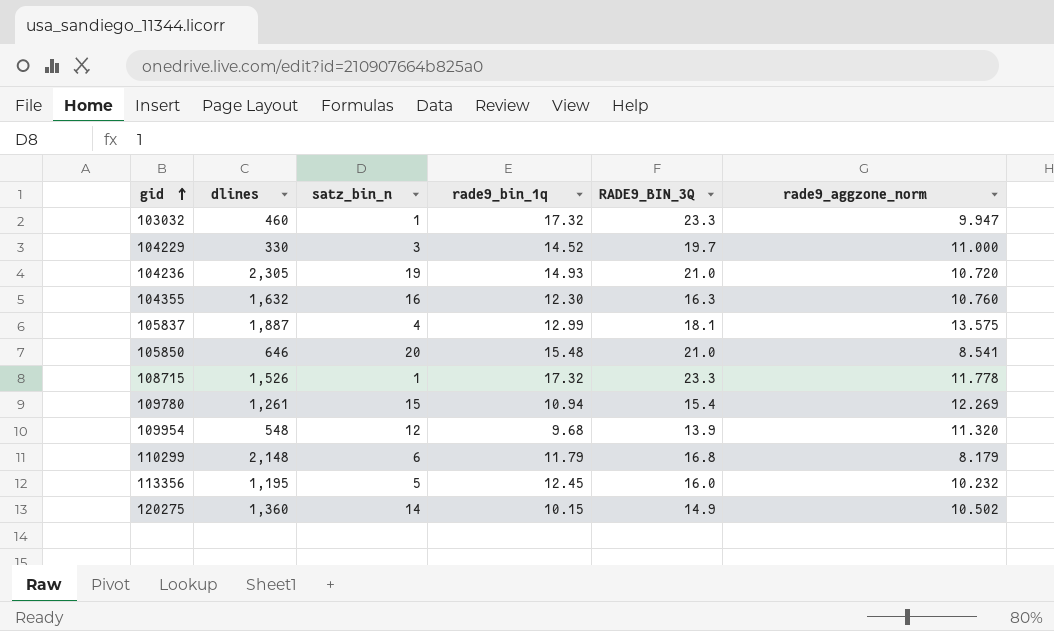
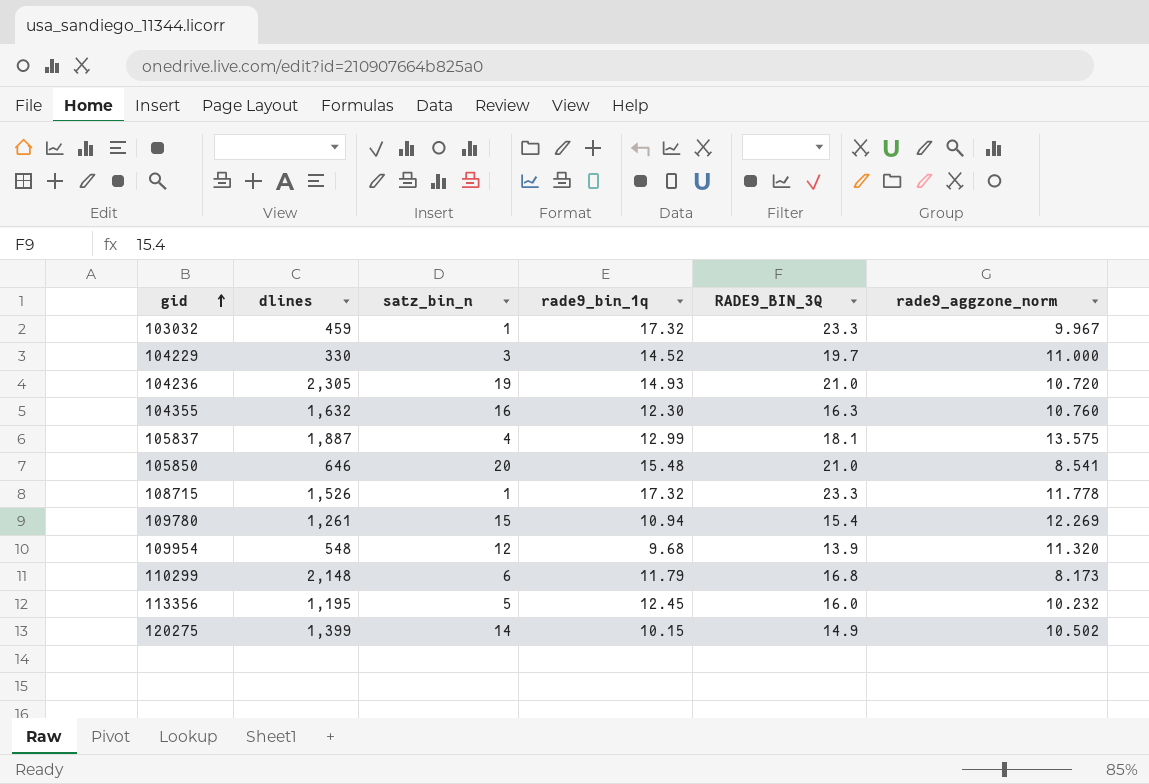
103032 | dlines: 460 -> 459
103032 | rade9_aggzone_norm: 9.947 -> 9.967
110299 | rade9_aggzone_norm: 8.179 -> 8.173
120275 | dlines: 1,360 -> 1,399

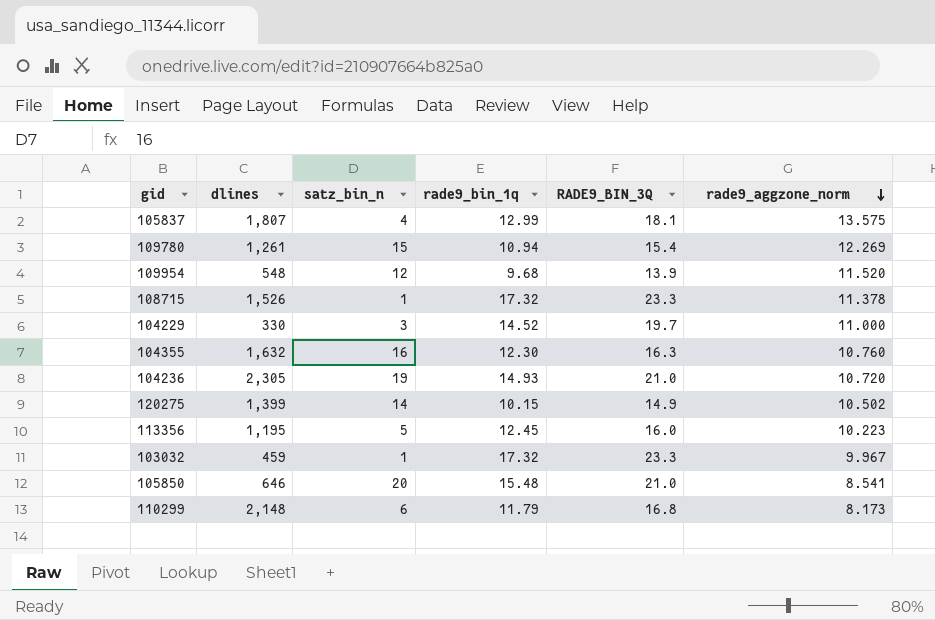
row order: gid ascending -> rade9_aggzone_norm descending
105837 | dlines: 1,887 -> 1,807
109954 | rade9_aggzone_norm: 11.320 -> 11.520
108715 | rade9_aggzone_norm: 11.778 -> 11.378
113356 | rade9_aggzone_norm: 10.232 -> 10.223

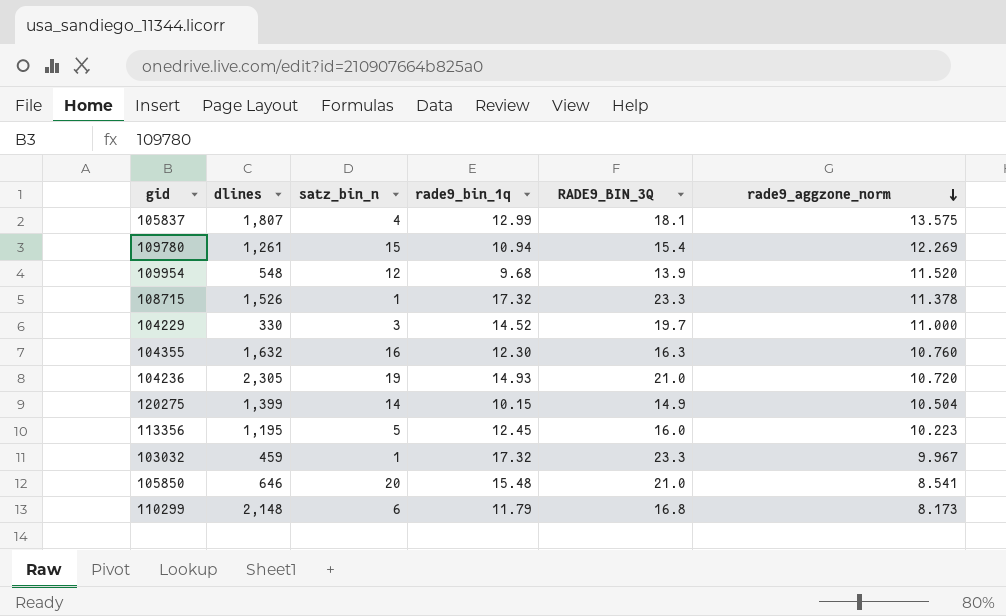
120275 | rade9_aggzone_norm: 10.502 -> 10.504

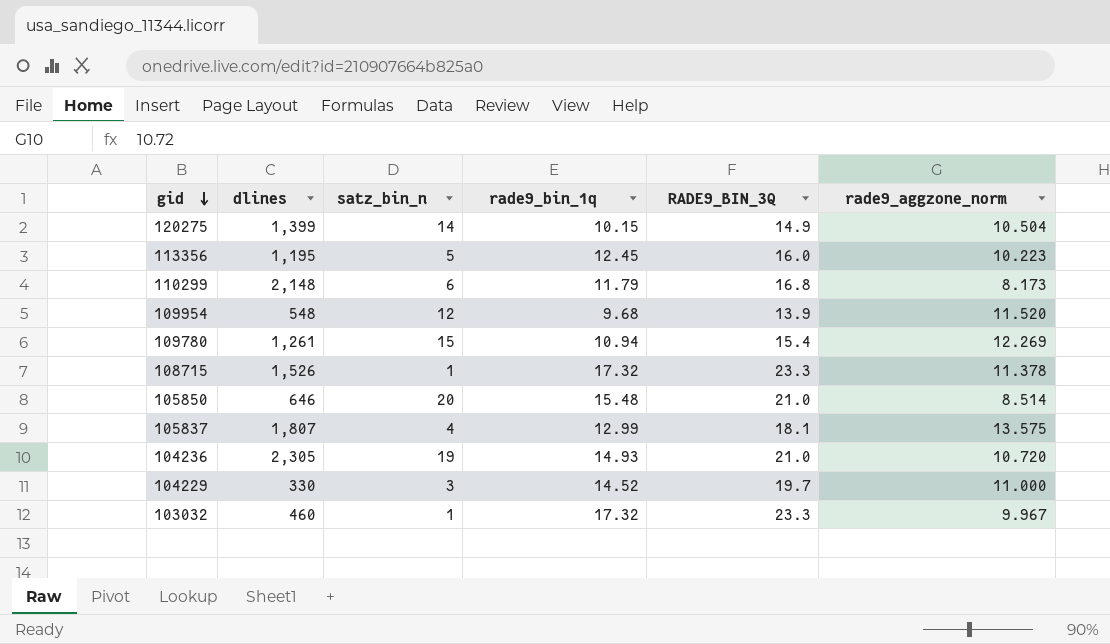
row order: rade9_aggzone_norm descending -> gid descending
row 104355: 1,632 | 16 | 12.30 | 16.3 | 10.760 -> none
105850 | rade9_aggzone_norm: 8.541 -> 8.514
103032 | dlines: 459 -> 460

